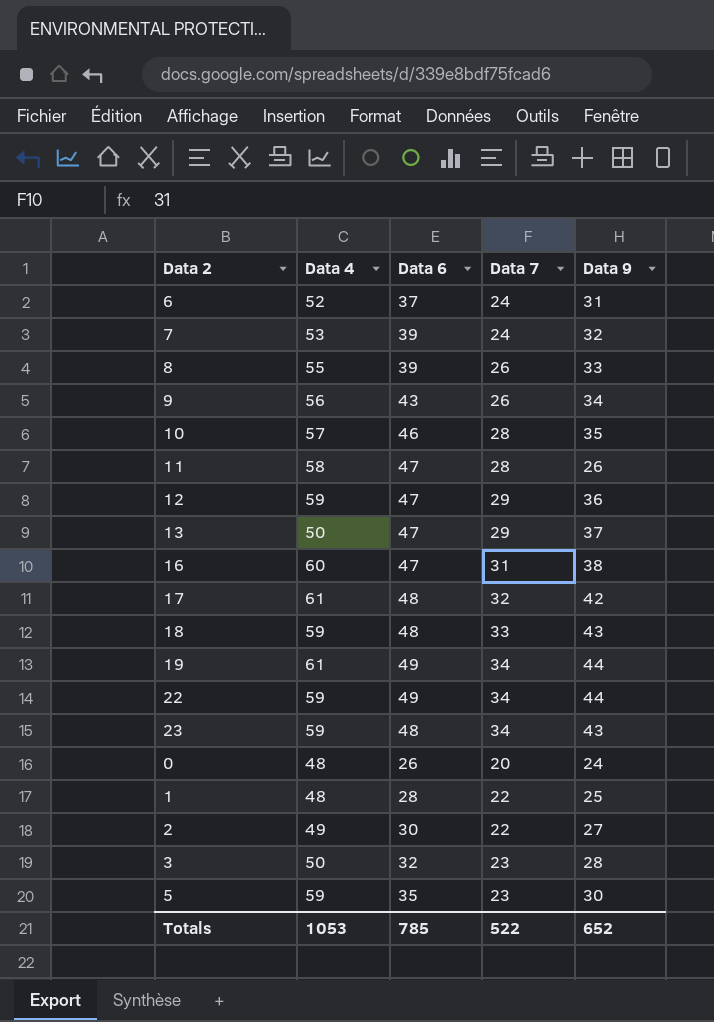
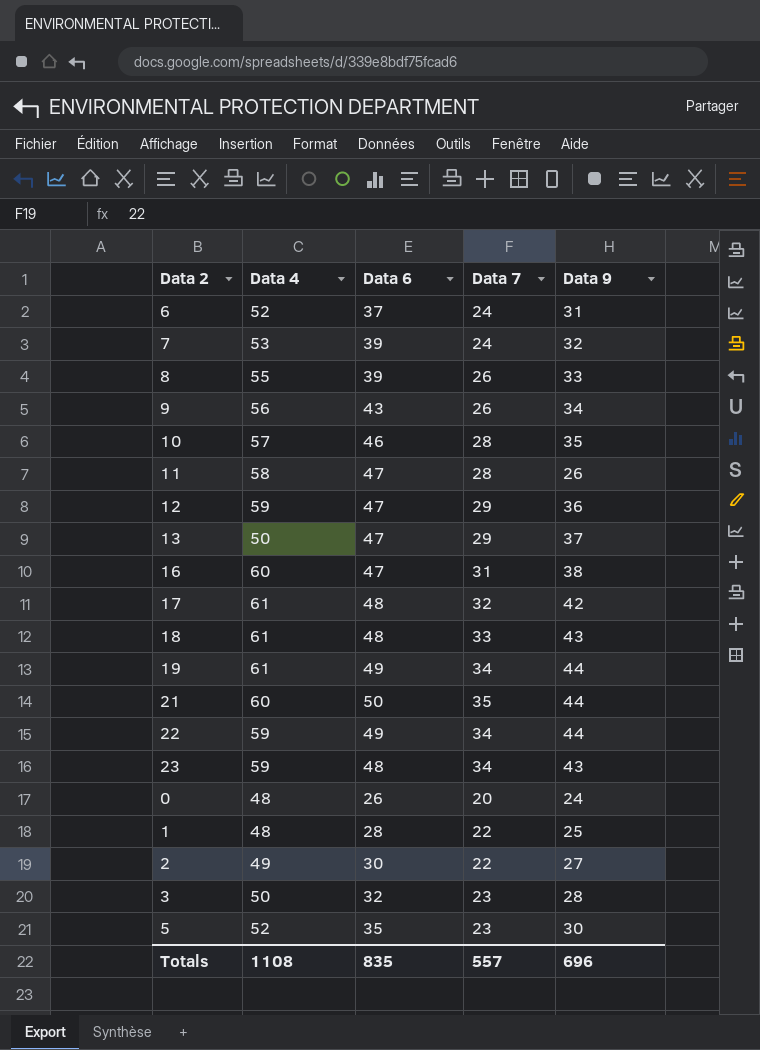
18 | Data 4: 59 -> 61
row 21: none -> 60 | 50 | 35 | 44
5 | Data 4: 59 -> 52
Totals | Data 4: 1053 -> 1108
Totals | Data 6: 785 -> 835
Totals | Data 7: 522 -> 557
Totals | Data 9: 652 -> 696

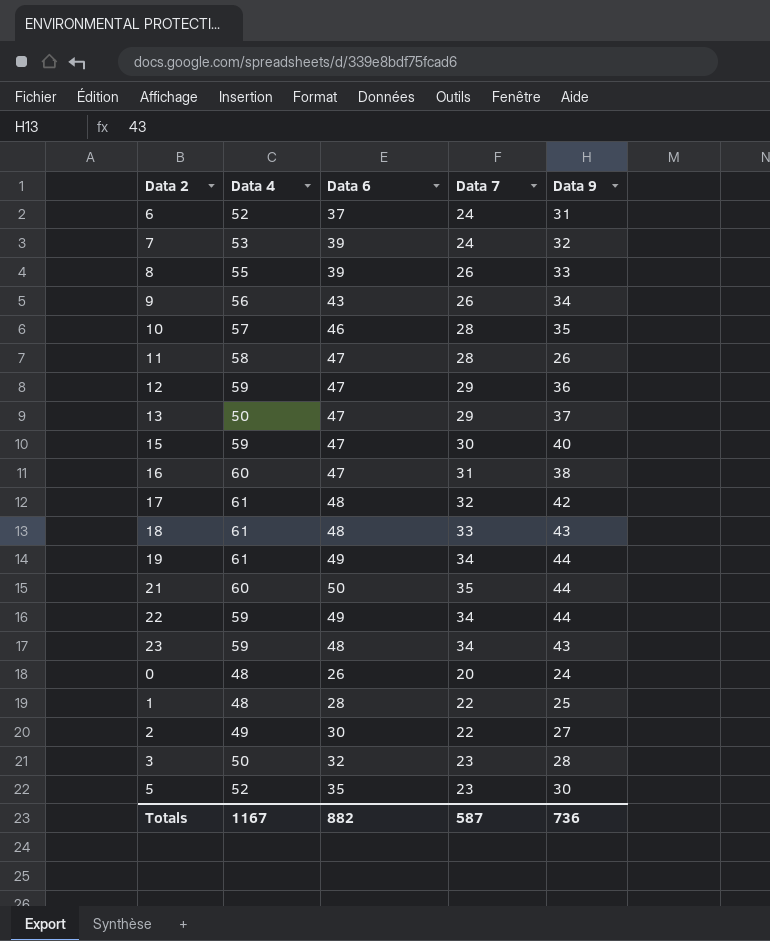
row 15: none -> 59 | 47 | 30 | 40
Totals | Data 4: 1108 -> 1167
Totals | Data 6: 835 -> 882
Totals | Data 7: 557 -> 587
Totals | Data 9: 696 -> 736

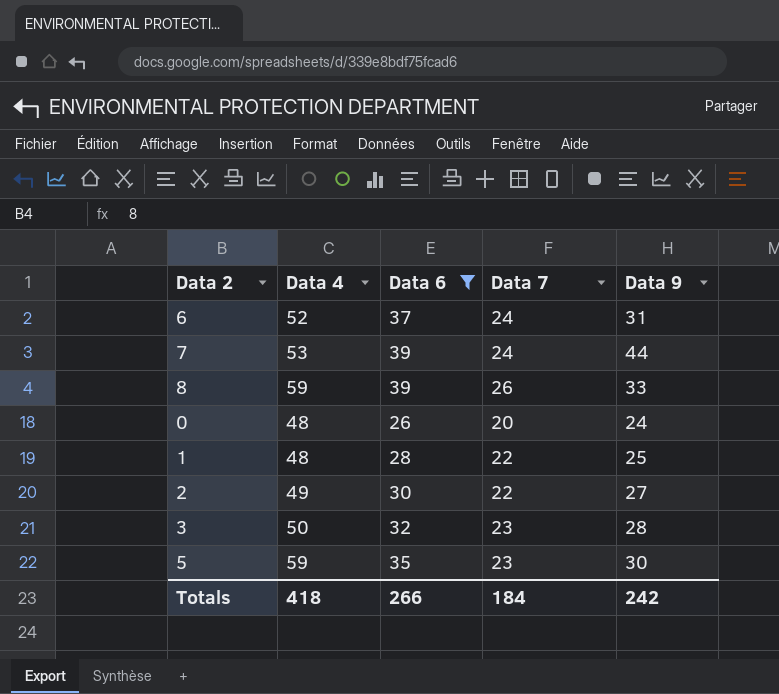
filter: none -> Data 6 <= 39
7 | Data 9: 32 -> 44
8 | Data 4: 55 -> 59
5 | Data 4: 52 -> 59
Totals | Data 4: 1167 -> 418
Totals | Data 6: 882 -> 266
Totals | Data 7: 587 -> 184
Totals | Data 9: 736 -> 242

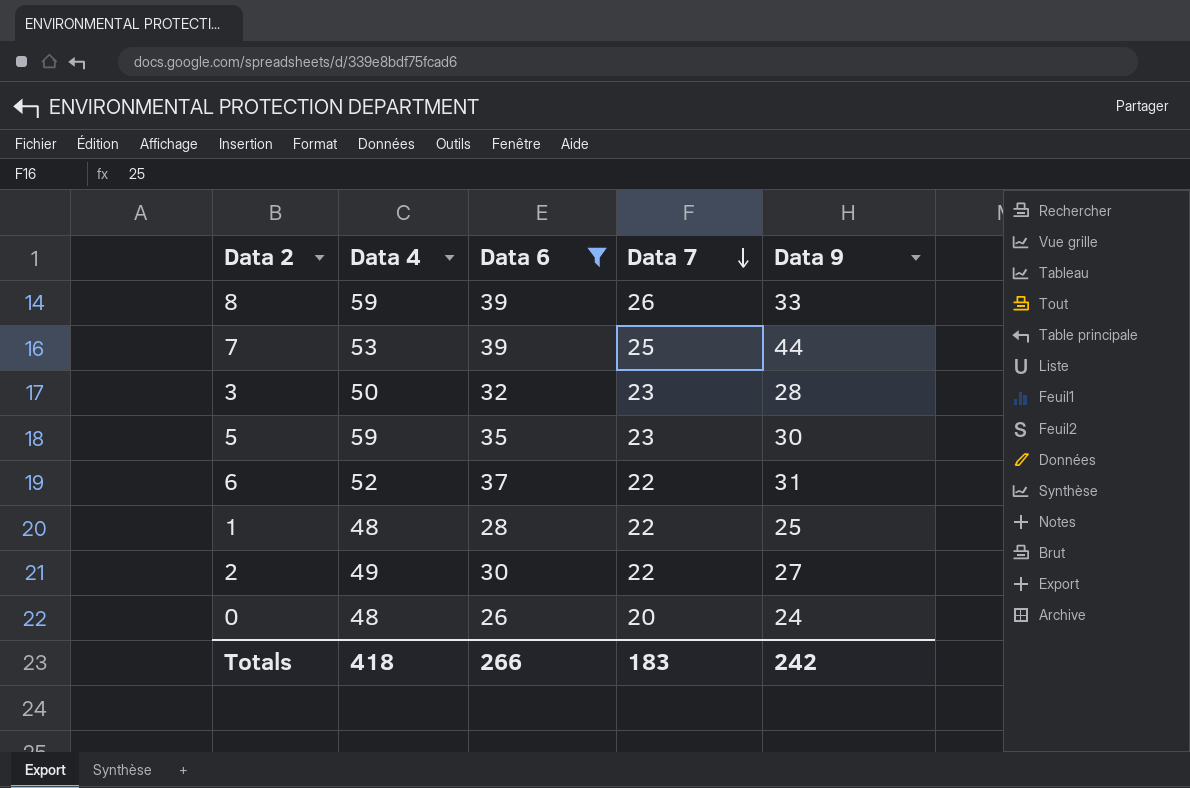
row order: none -> Data 7 descending
7 | Data 7: 24 -> 25
6 | Data 7: 24 -> 22
Totals | Data 7: 184 -> 183

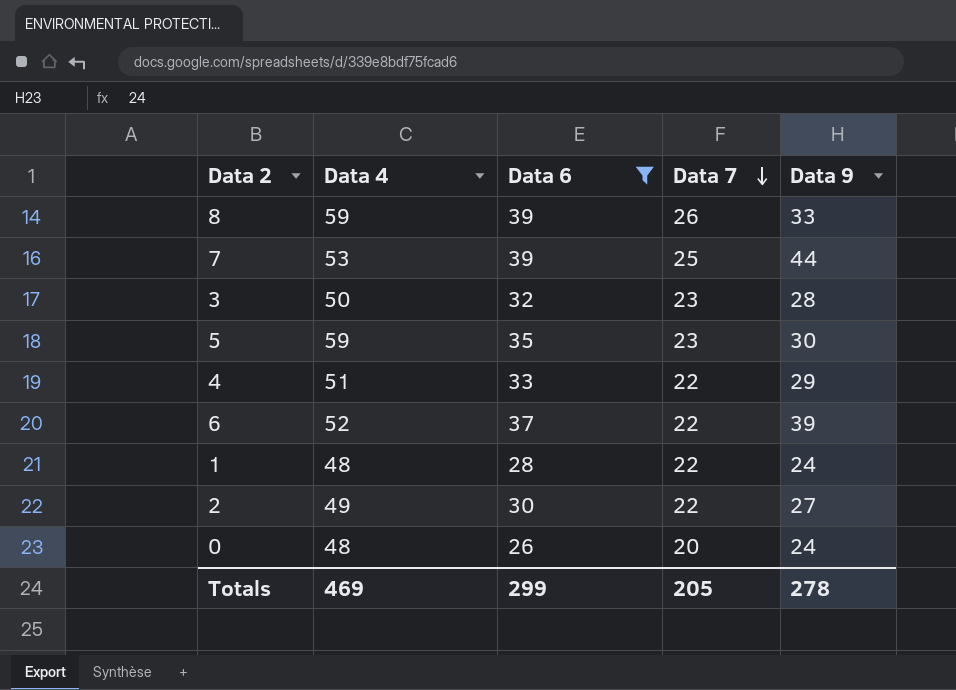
row 4: none -> 51 | 33 | 22 | 29
6 | Data 9: 31 -> 39
1 | Data 9: 25 -> 24
Totals | Data 4: 418 -> 469
Totals | Data 6: 266 -> 299
Totals | Data 7: 183 -> 205
Totals | Data 9: 242 -> 278

